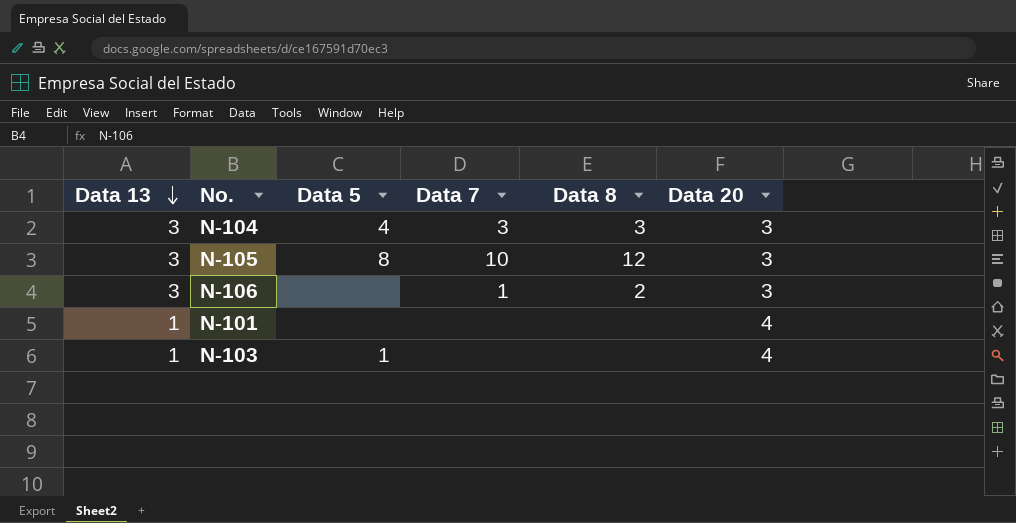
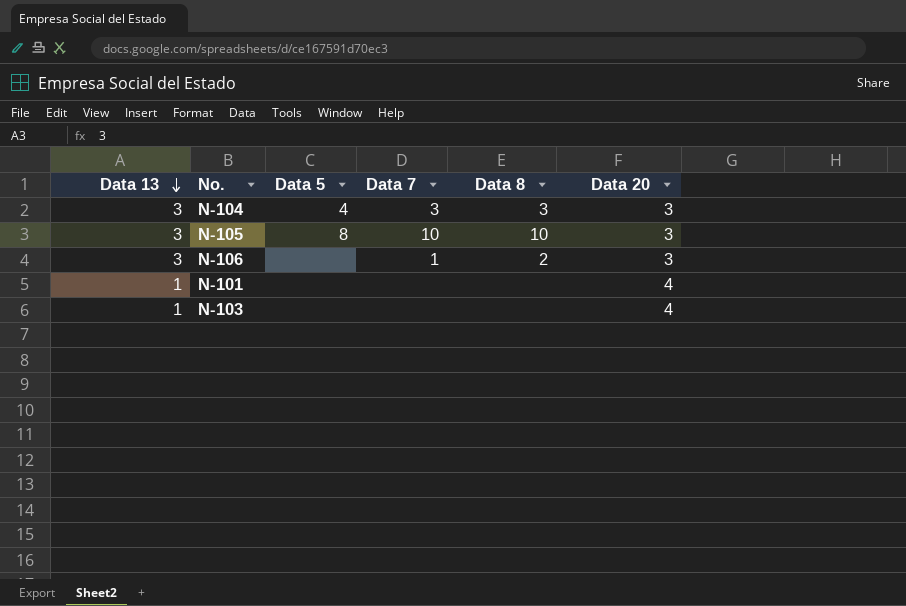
N-105 | Data 8: 12 -> 10
N-103 | Data 5: 1 -> none

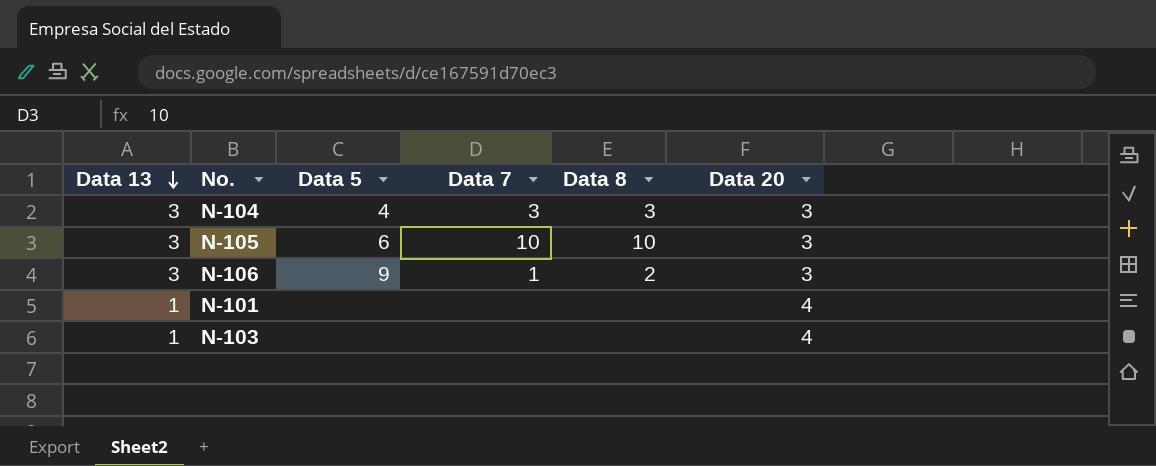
N-105 | Data 5: 8 -> 6
N-106 | Data 5: none -> 9

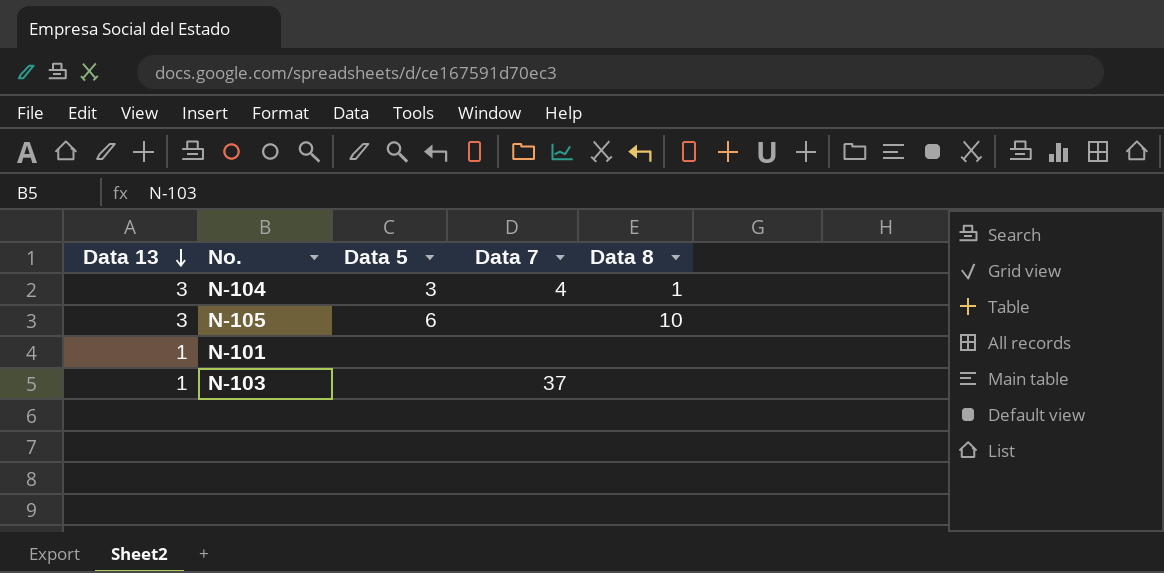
column Data 20 | position: 6 -> none
row N-106: 3 | 9 | 1 | 2 | 3 -> none
N-104 | Data 5: 4 -> 3
N-104 | Data 7: 3 -> 4
N-104 | Data 8: 3 -> 1
N-105 | Data 7: 10 -> none
N-103 | Data 7: none -> 37

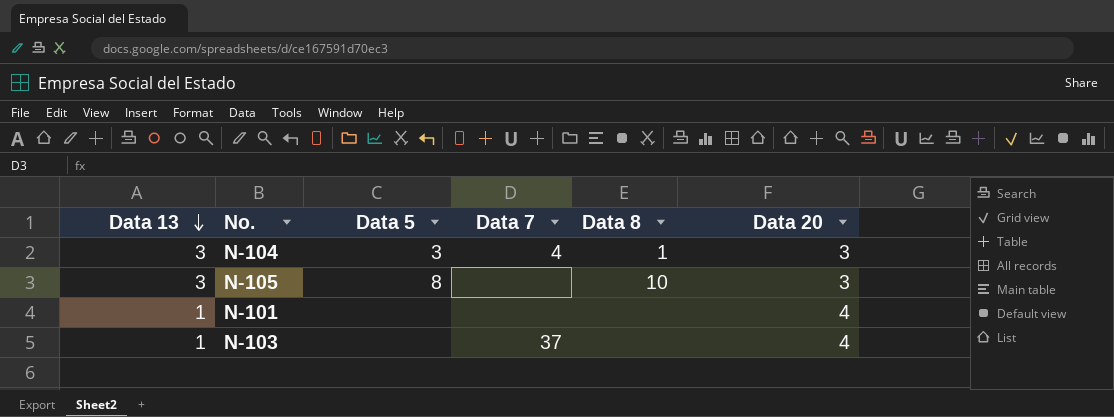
column Data 20 | position: none -> 6
N-105 | Data 5: 6 -> 8

